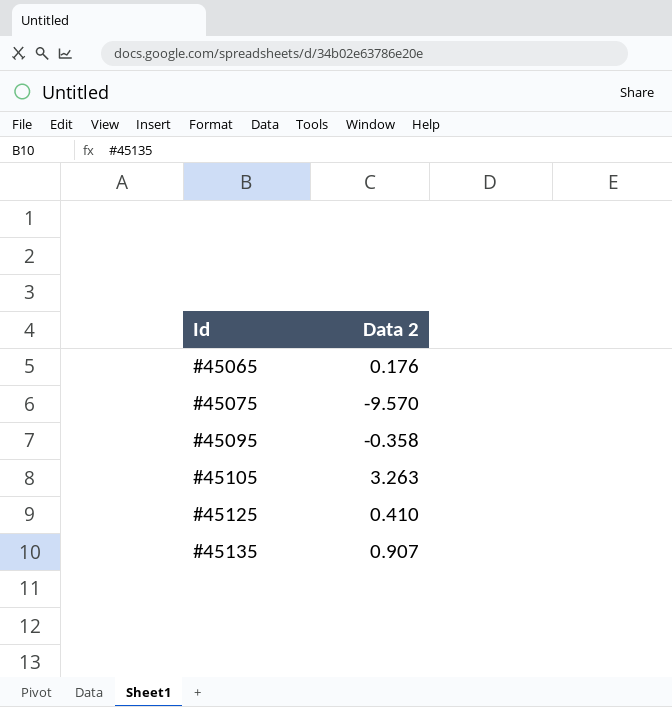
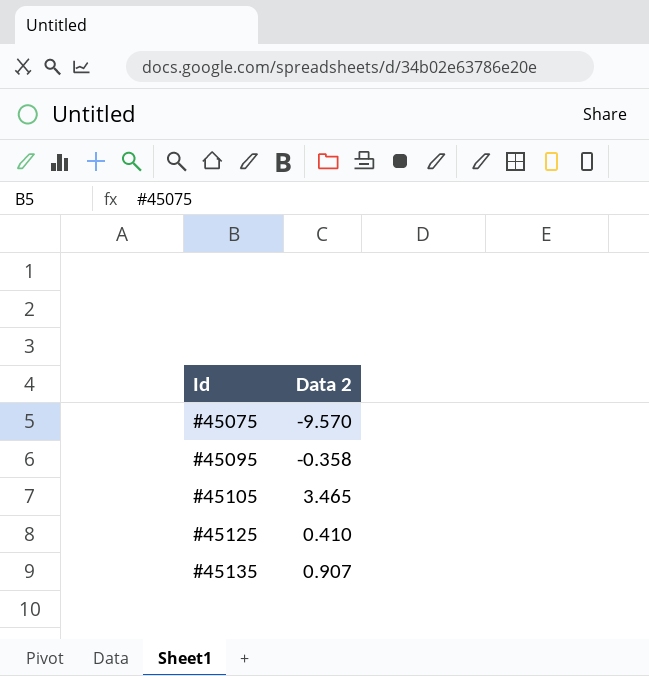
row #45065: 0.176 -> none
#45105 | Data 2: 3.263 -> 3.465

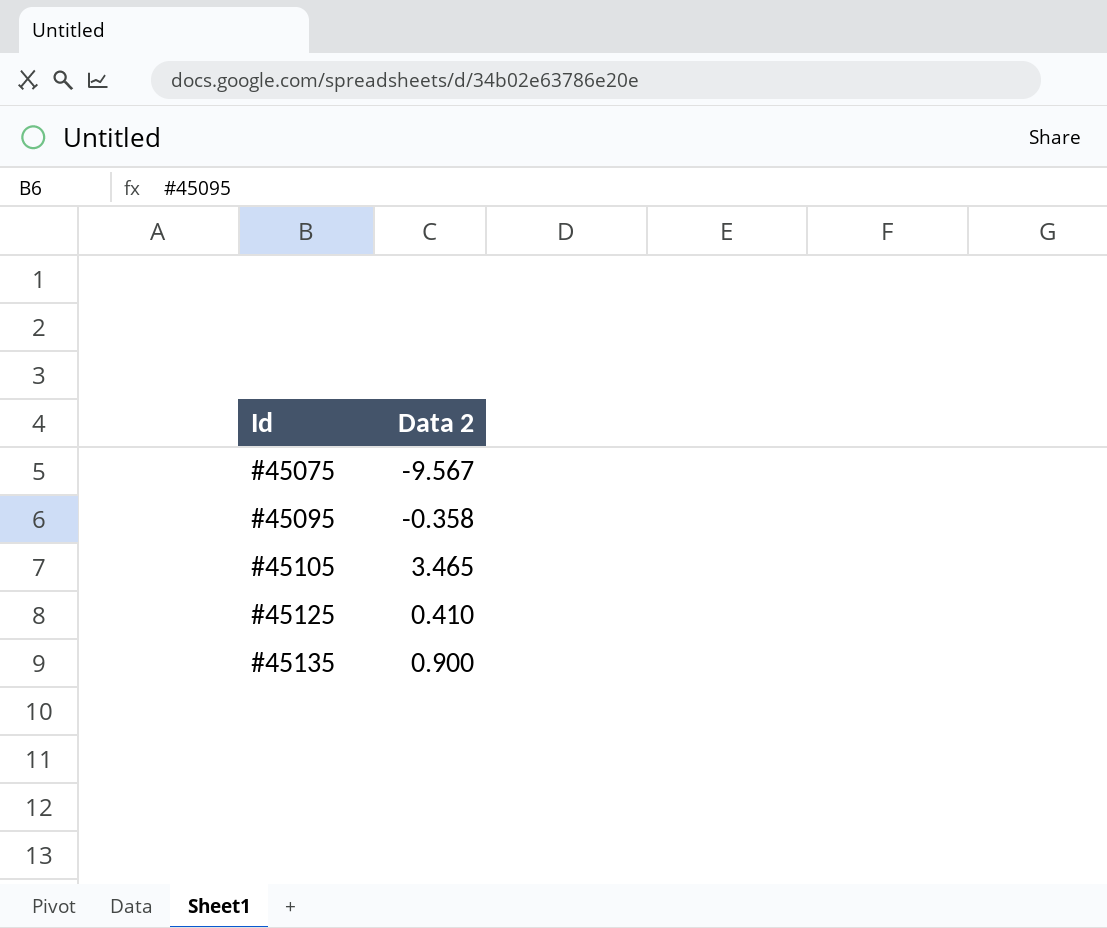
#45075 | Data 2: -9.570 -> -9.567
#45135 | Data 2: 0.907 -> 0.900

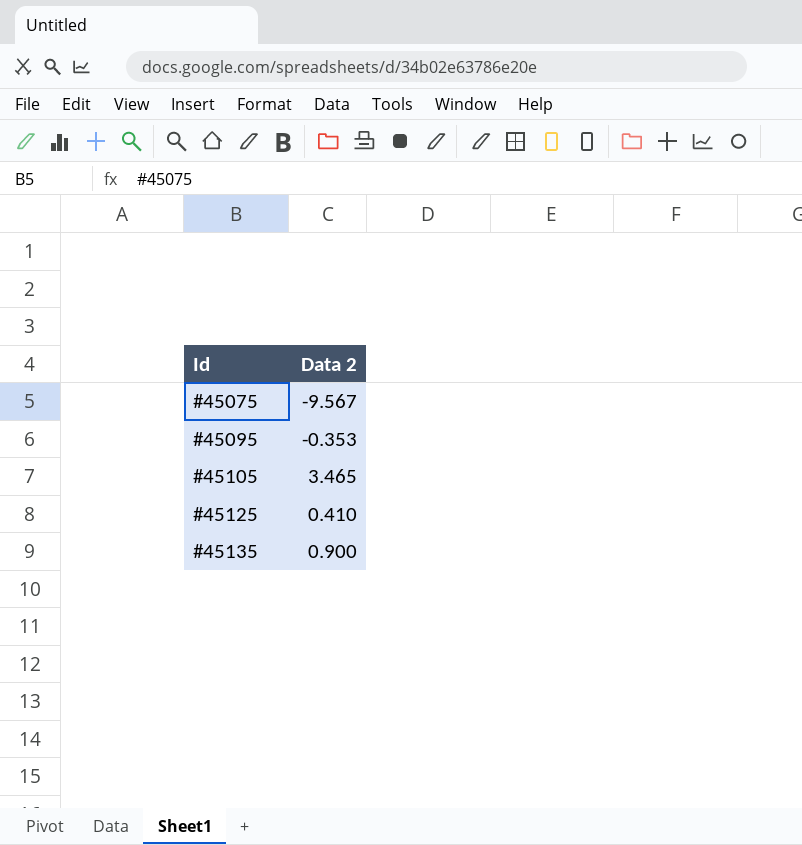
#45095 | Data 2: -0.358 -> -0.353

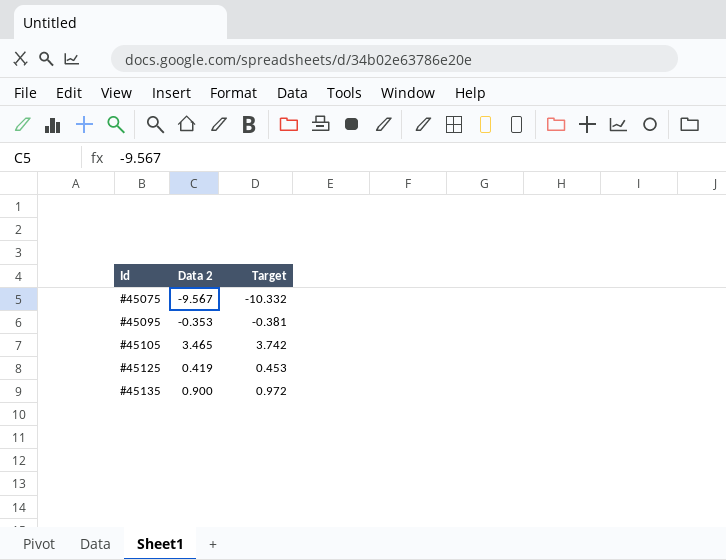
column Target | formula: none -> [Data 2] * 1.08
#45125 | Data 2: 0.410 -> 0.419

